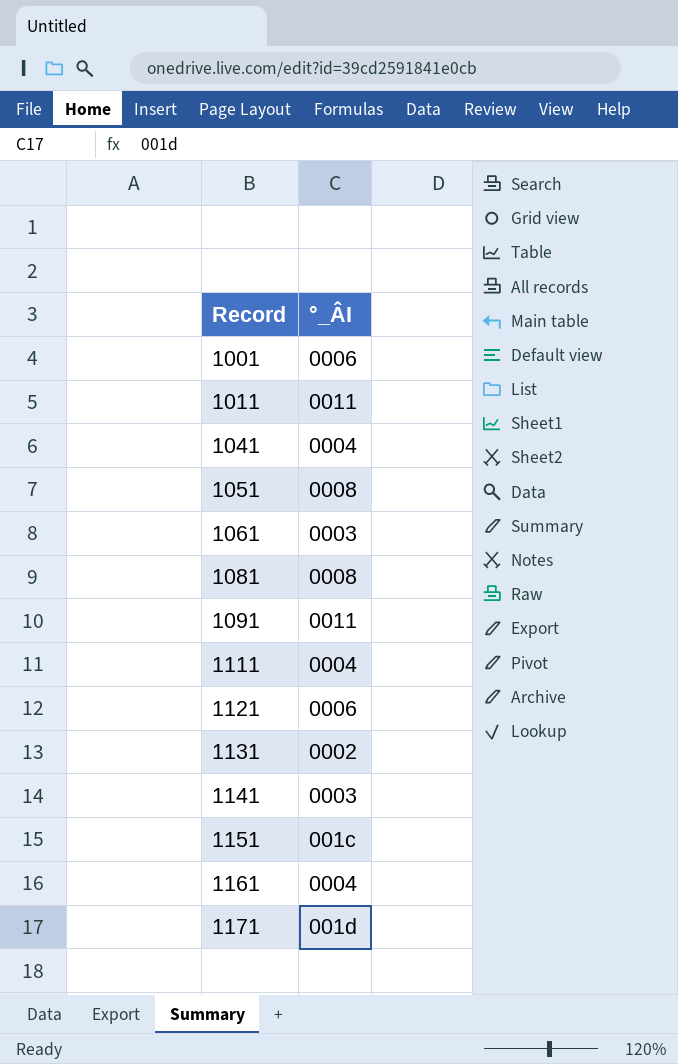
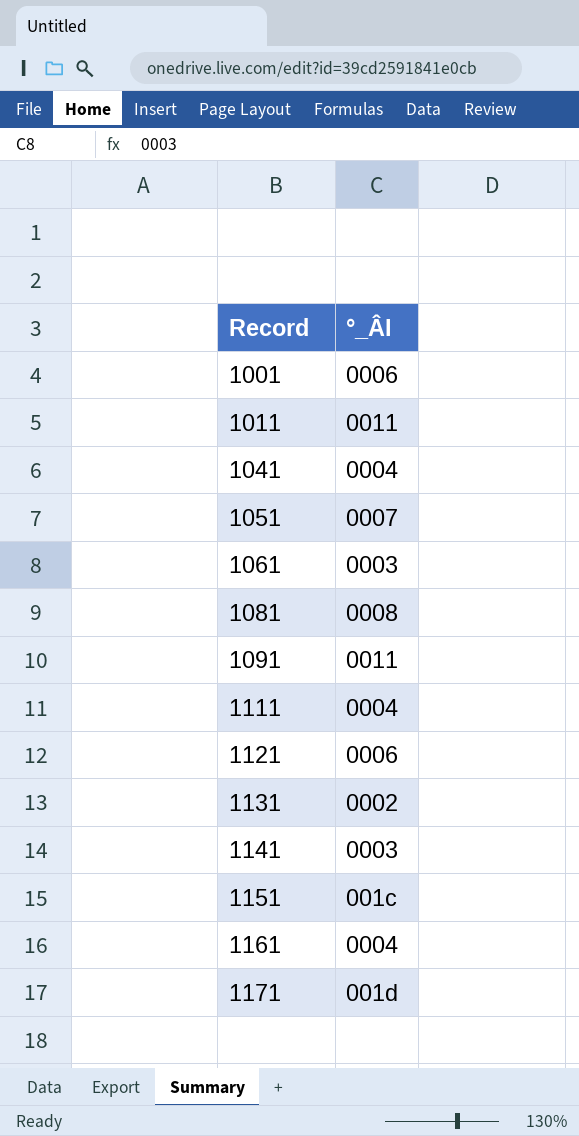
1051 | °_ÂI: 0008 -> 0007

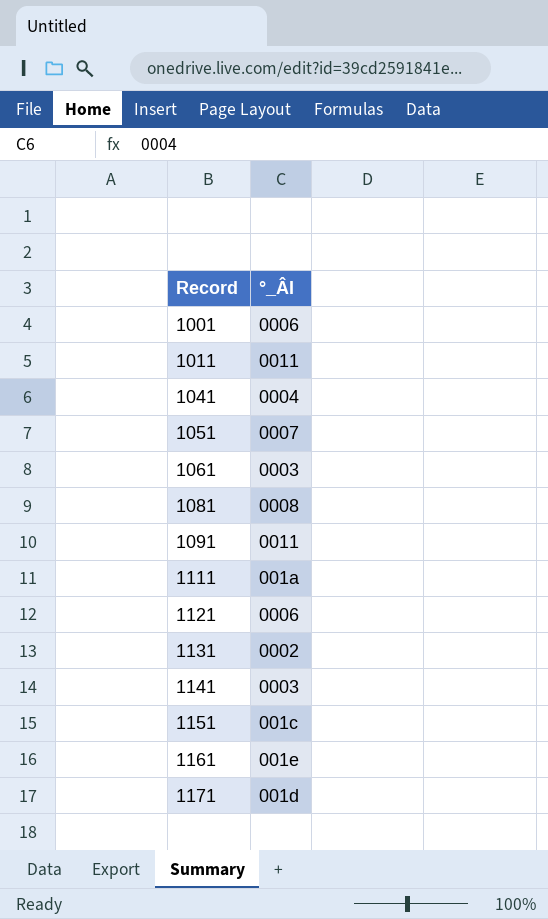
1111 | °_ÂI: 0004 -> 001a
1161 | °_ÂI: 0004 -> 001e

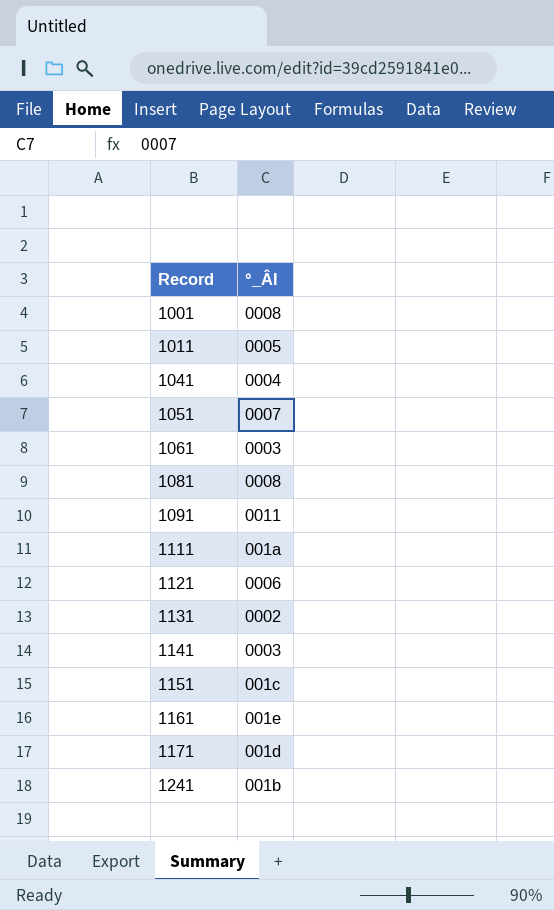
1001 | °_ÂI: 0006 -> 0008
1011 | °_ÂI: 0011 -> 0005
row 1241: none -> 001b

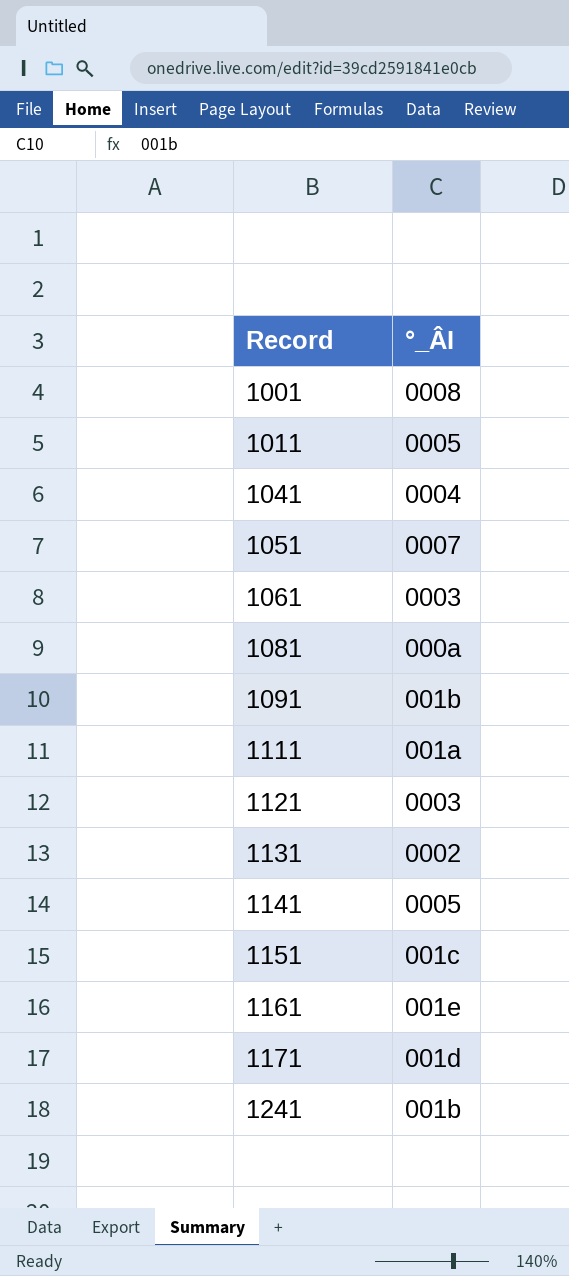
1081 | °_ÂI: 0008 -> 000a
1091 | °_ÂI: 0011 -> 001b
1121 | °_ÂI: 0006 -> 0003
1141 | °_ÂI: 0003 -> 0005

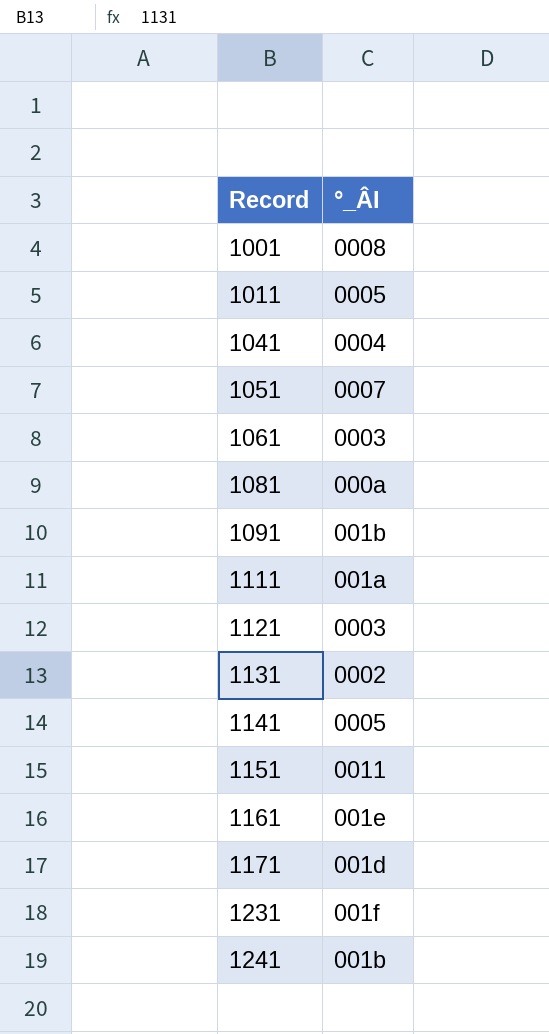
1151 | °_ÂI: 001c -> 0011
row 1231: none -> 001f

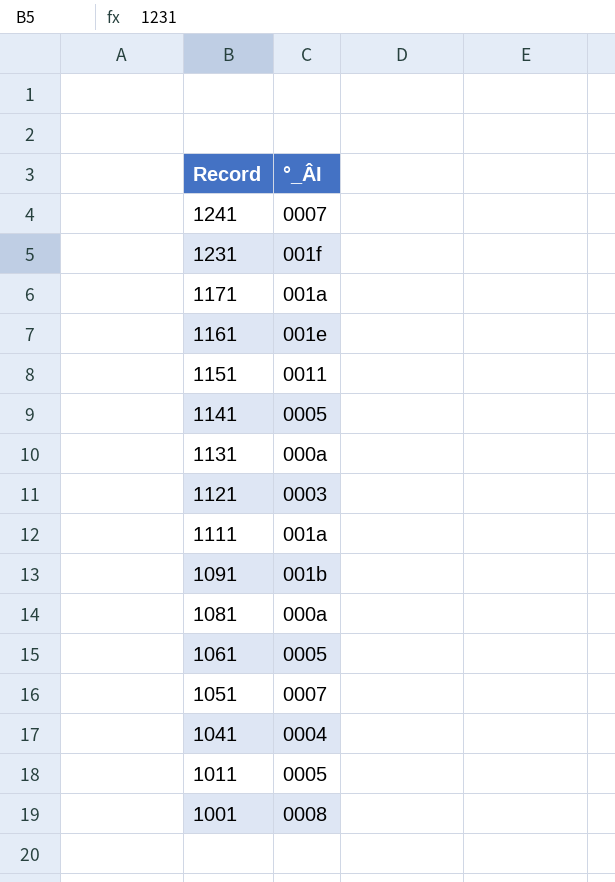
row order: Record ascending -> Record descending
1241 | °_ÂI: 001b -> 0007
1171 | °_ÂI: 001d -> 001a
1131 | °_ÂI: 0002 -> 000a
1061 | °_ÂI: 0003 -> 0005

